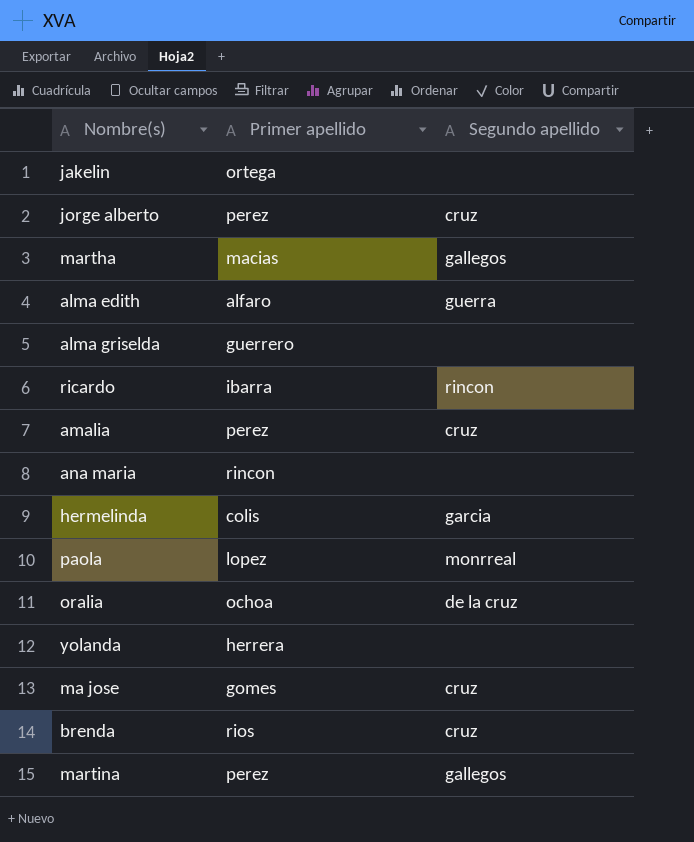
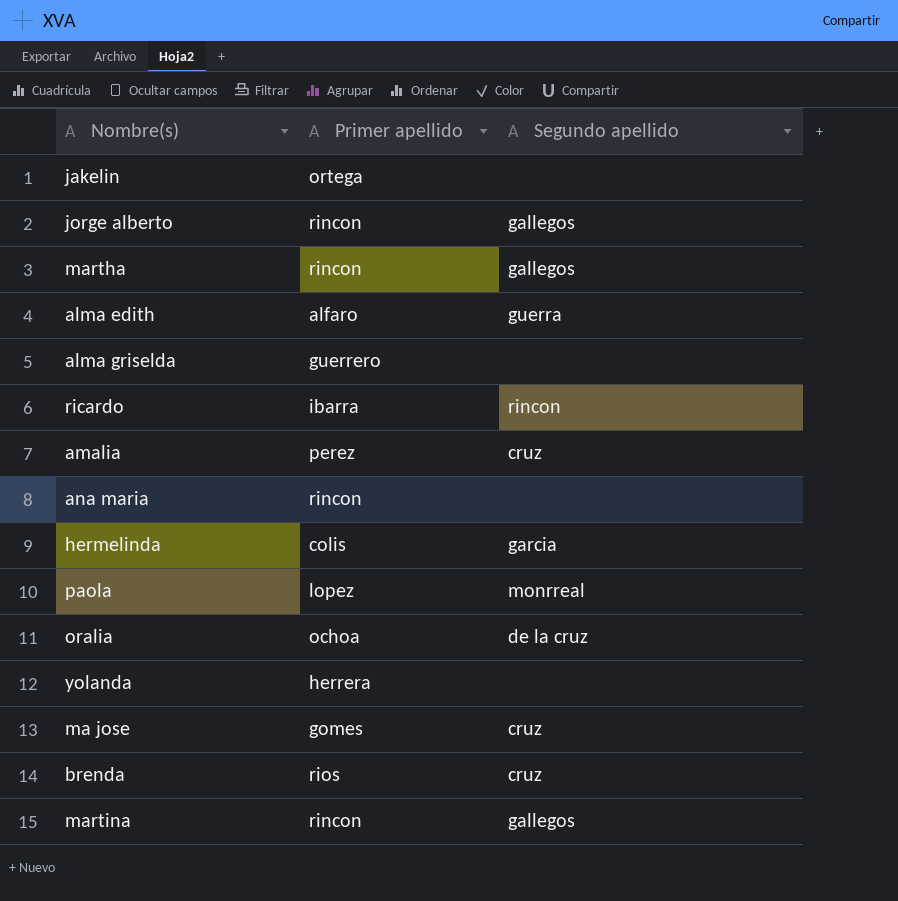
jorge alberto | Primer apellido: perez -> rincon
jorge alberto | Segundo apellido: cruz -> gallegos
martha | Primer apellido: macias -> rincon
martina | Primer apellido: perez -> rincon

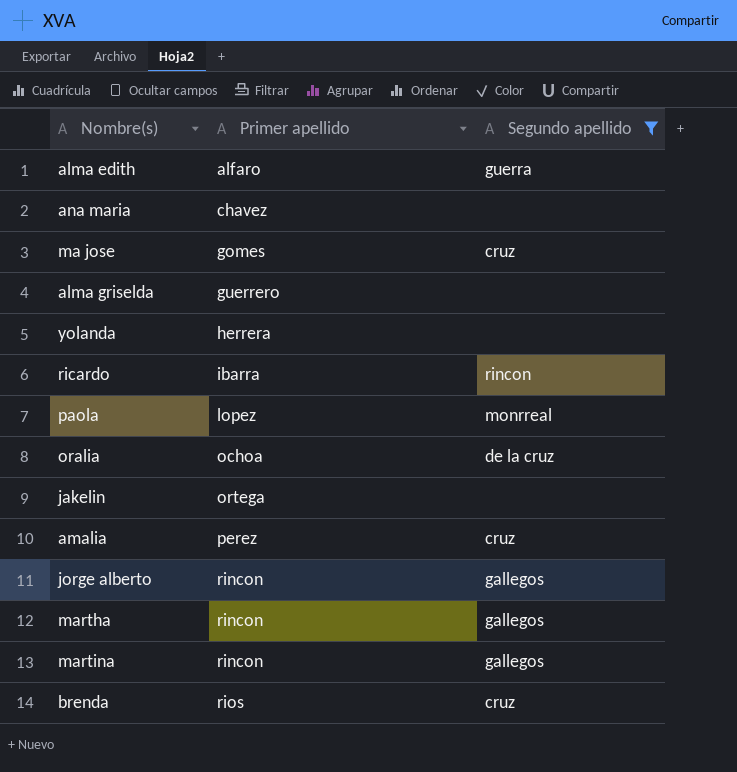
filter: none -> Segundo apellido != garcia
row order: none -> Primer apellido ascending
ana maria | Primer apellido: rincon -> chavez

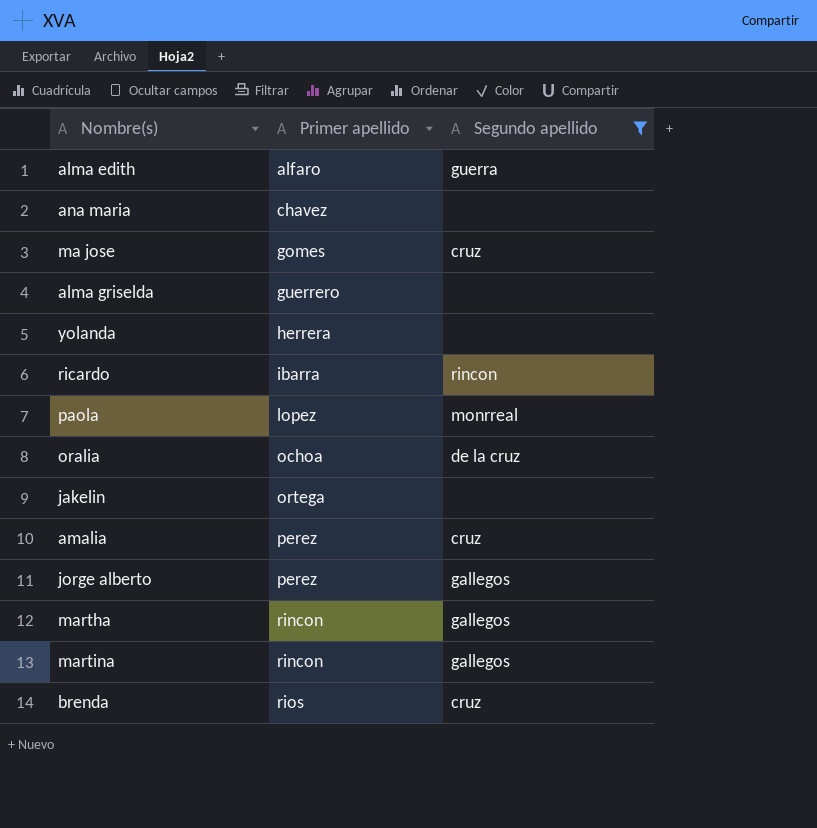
jorge alberto | Primer apellido: rincon -> perez

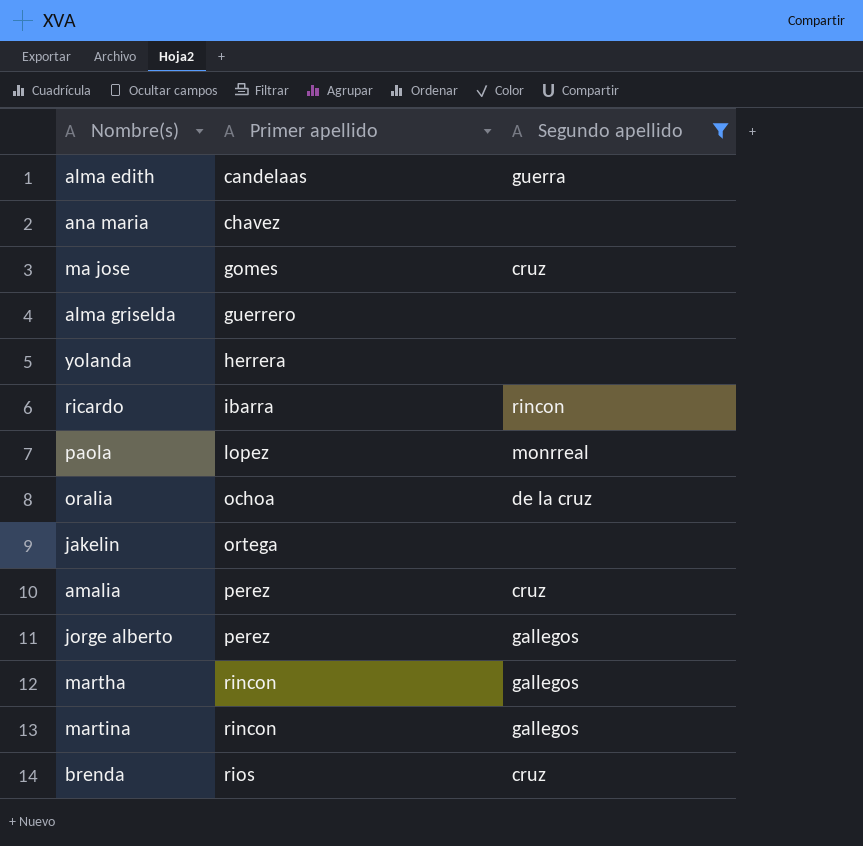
alma edith | Primer apellido: alfaro -> candelaas

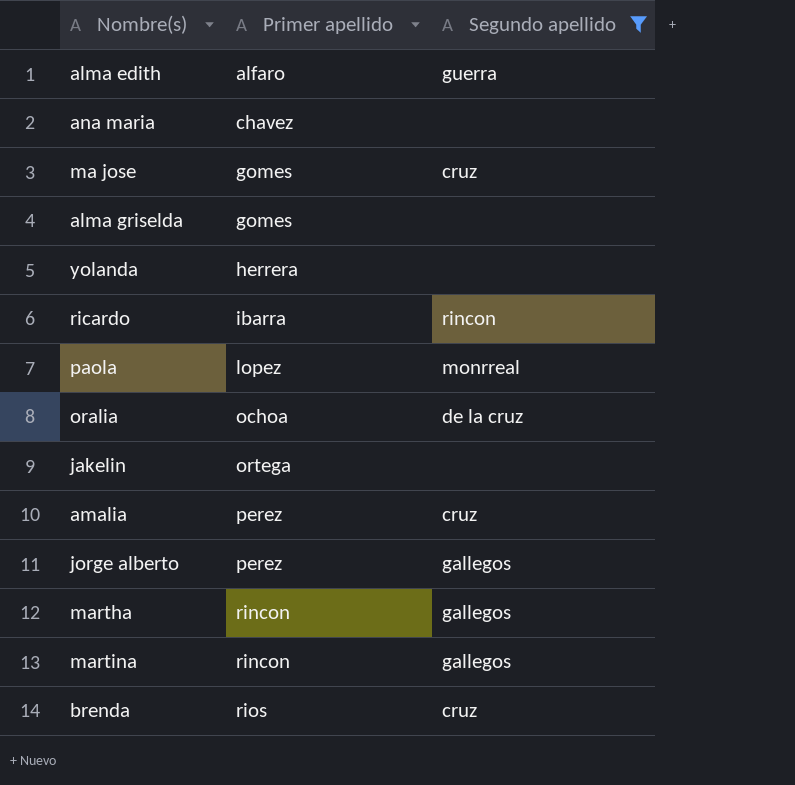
alma edith | Primer apellido: candelaas -> alfaro
alma griselda | Primer apellido: guerrero -> gomes

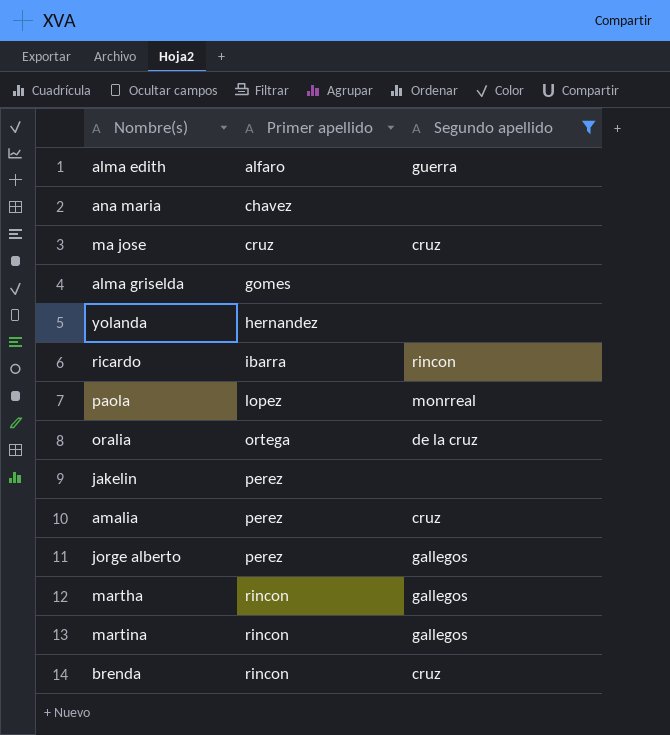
ma jose | Primer apellido: gomes -> cruz
yolanda | Primer apellido: herrera -> hernandez
oralia | Primer apellido: ochoa -> ortega
jakelin | Primer apellido: ortega -> perez
brenda | Primer apellido: rios -> rincon

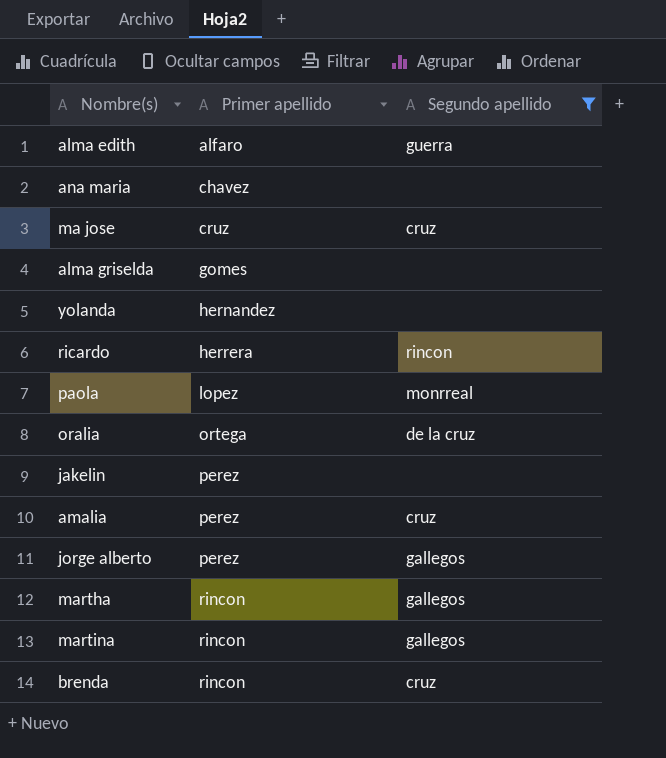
ricardo | Primer apellido: ibarra -> herrera

